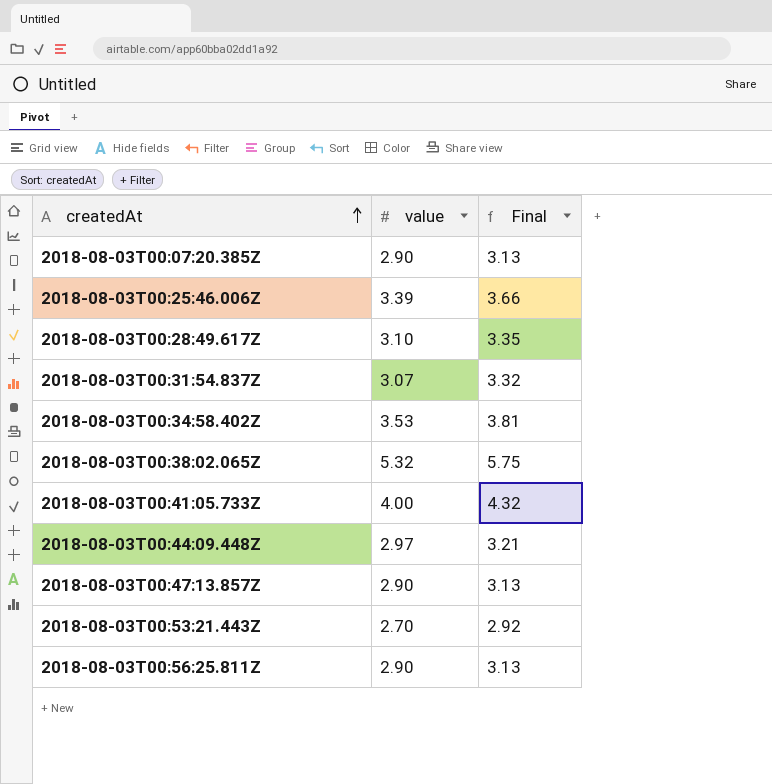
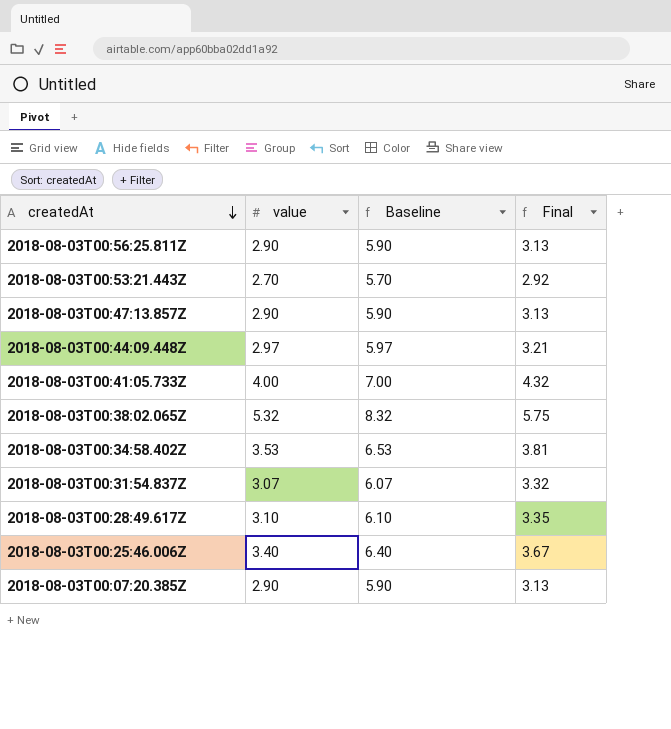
row order: createdAt ascending -> createdAt descending
column Baseline | formula: none -> [value] + 3
2018-08-03T00:25:46.006Z | value: 3.39 -> 3.40
2018-08-03T00:25:46.006Z | Final: 3.66 -> 3.67

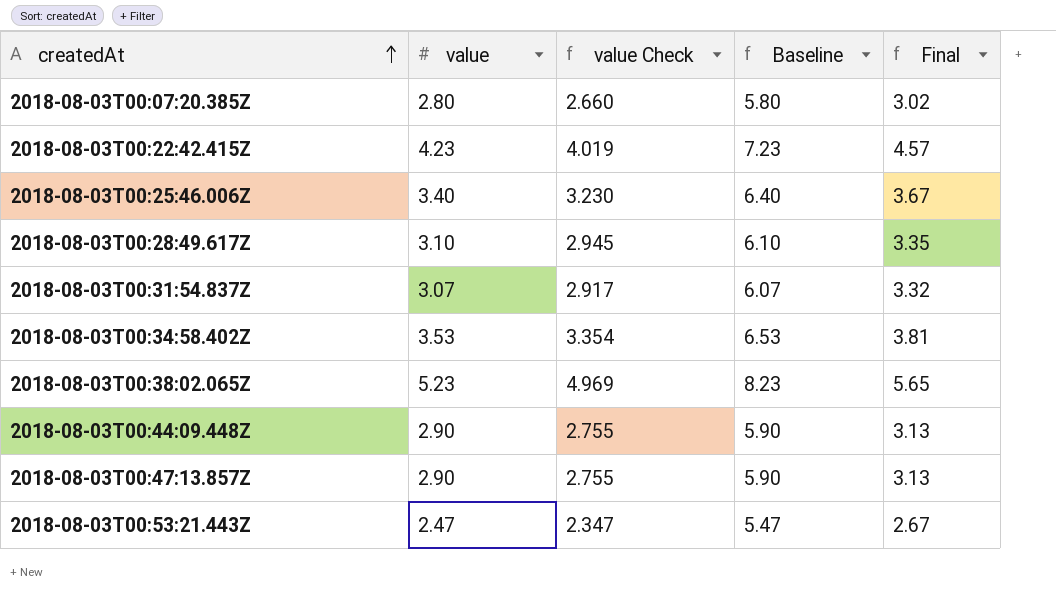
row order: createdAt descending -> createdAt ascending
column value Check | formula: none -> [value] * 0.95
row 2018-08-03T00:56:25.811Z: 2.90 | 5.90 | 3.13 -> none
row 2018-08-03T00:41:05.733Z: 4.00 | 7.00 | 4.32 -> none
2018-08-03T00:07:20.385Z | value: 2.90 -> 2.80
2018-08-03T00:07:20.385Z | Baseline: 5.90 -> 5.80
2018-08-03T00:07:20.385Z | Final: 3.13 -> 3.02
row 2018-08-03T00:22:42.415Z: none -> 4.23 | 4.019 | 7.23 | 4.57
2018-08-03T00:38:02.065Z | value: 5.32 -> 5.23
2018-08-03T00:38:02.065Z | Baseline: 8.32 -> 8.23
2018-08-03T00:38:02.065Z | Final: 5.75 -> 5.65
2018-08-03T00:44:09.448Z | value: 2.97 -> 2.90
2018-08-03T00:44:09.448Z | Baseline: 5.97 -> 5.90
2018-08-03T00:44:09.448Z | Final: 3.21 -> 3.13
2018-08-03T00:53:21.443Z | value: 2.70 -> 2.47
2018-08-03T00:53:21.443Z | Baseline: 5.70 -> 5.47
2018-08-03T00:53:21.443Z | Final: 2.92 -> 2.67

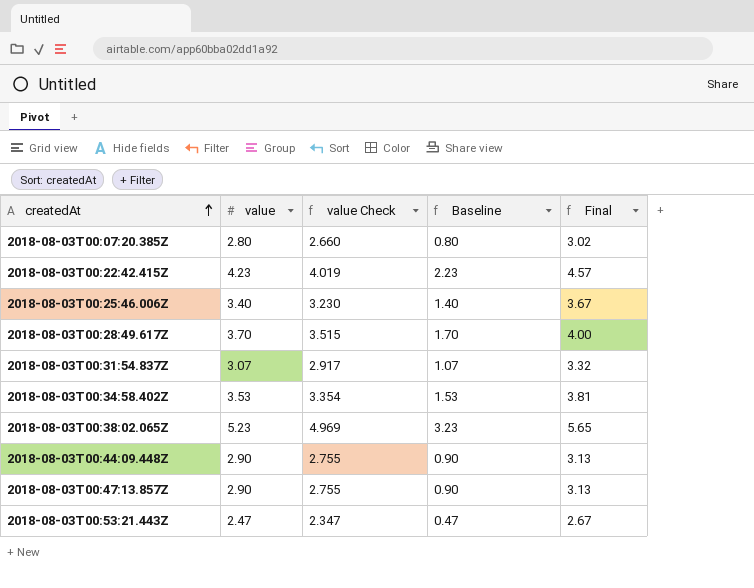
column Baseline | formula: [value] + 3 -> [value] - 2
2018-08-03T00:28:49.617Z | value: 3.10 -> 3.70
2018-08-03T00:28:49.617Z | value Check: 2.945 -> 3.515
2018-08-03T00:28:49.617Z | Final: 3.35 -> 4.00

